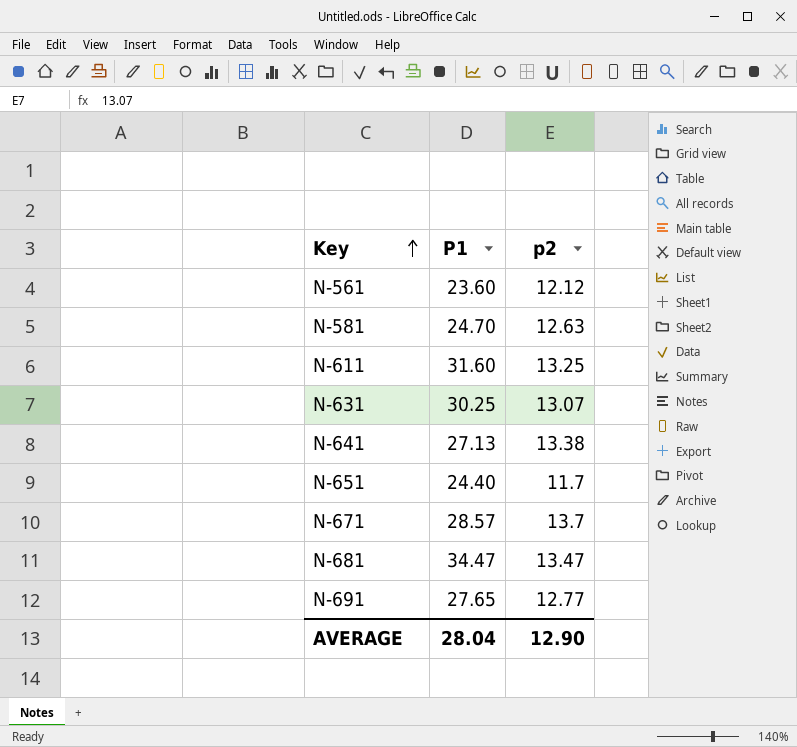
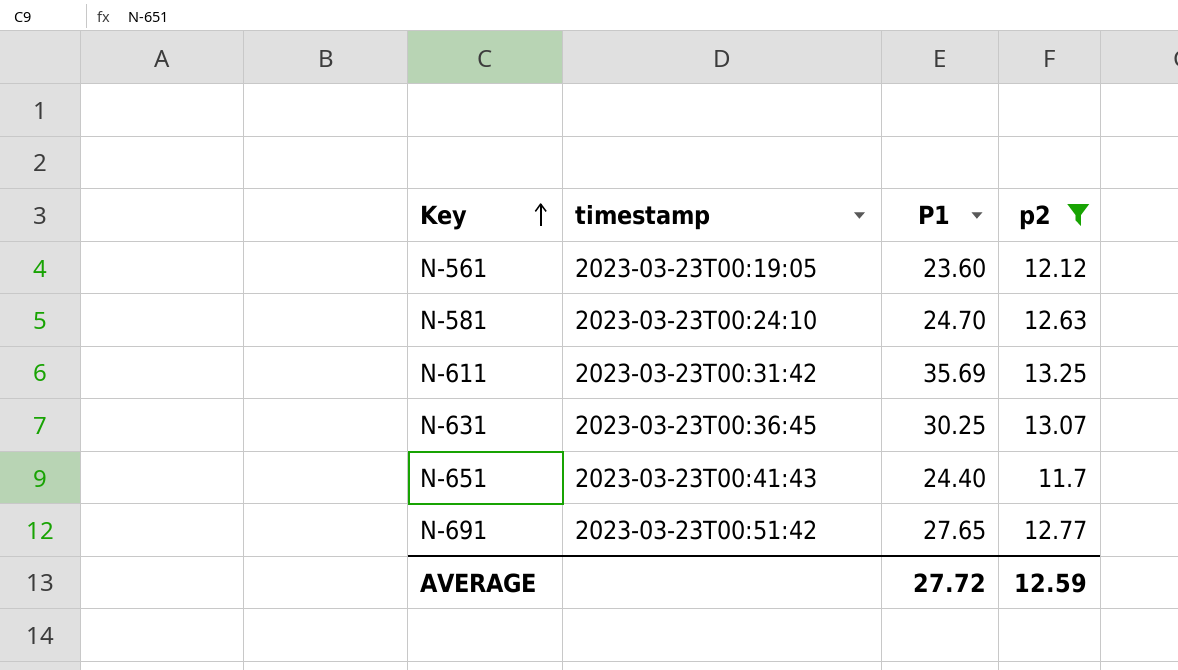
filter: none -> p2 <= 13.25
column timestamp | position: none -> 2
N-611 | P1: 31.60 -> 35.69
AVERAGE | P1: 28.04 -> 27.72
AVERAGE | p2: 12.90 -> 12.59

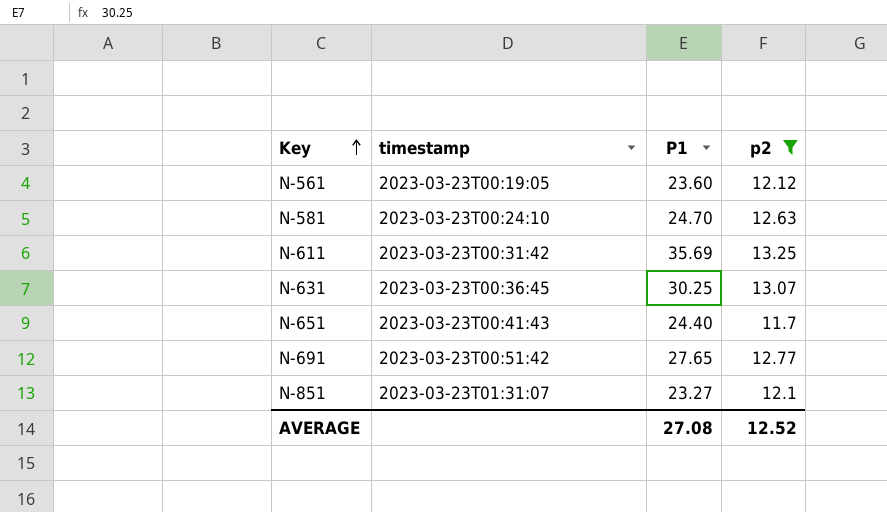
row N-851: none -> 2023-03-23T01:31:07 | 23.27 | 12.1
AVERAGE | P1: 27.72 -> 27.08
AVERAGE | p2: 12.59 -> 12.52

